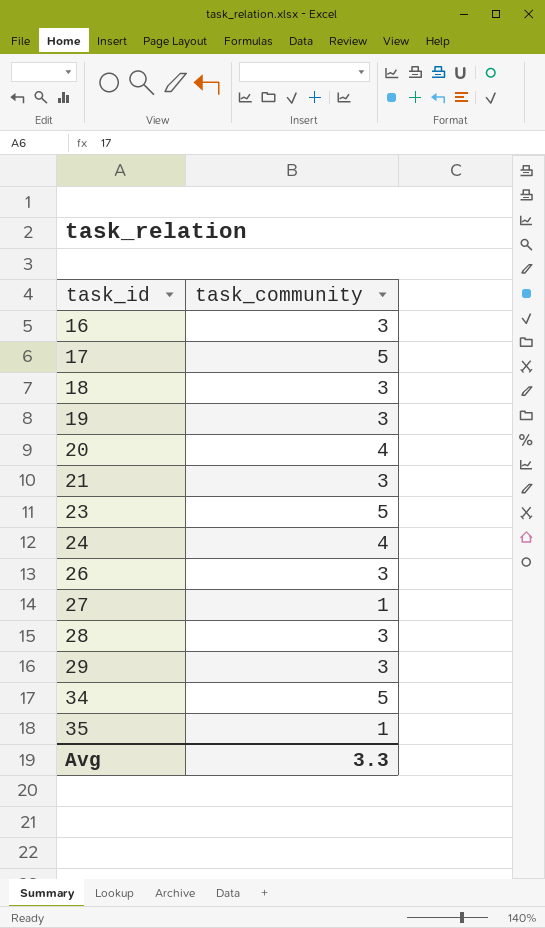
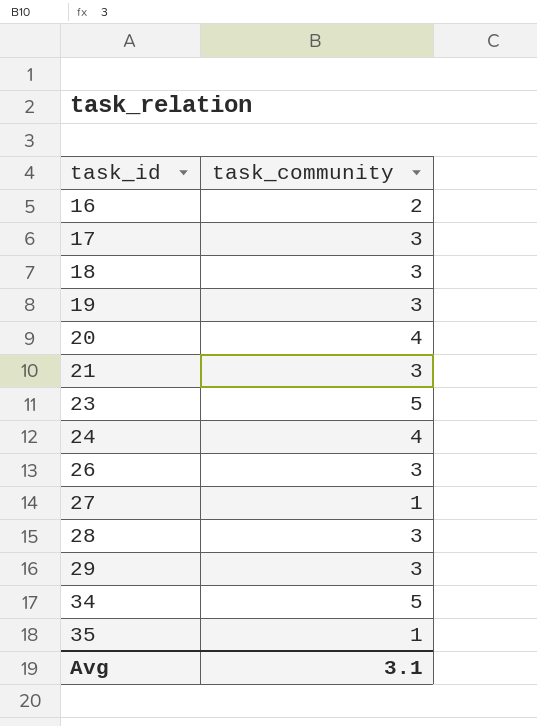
16 | task_community: 3 -> 2
17 | task_community: 5 -> 3
Avg | task_community: 3.3 -> 3.1

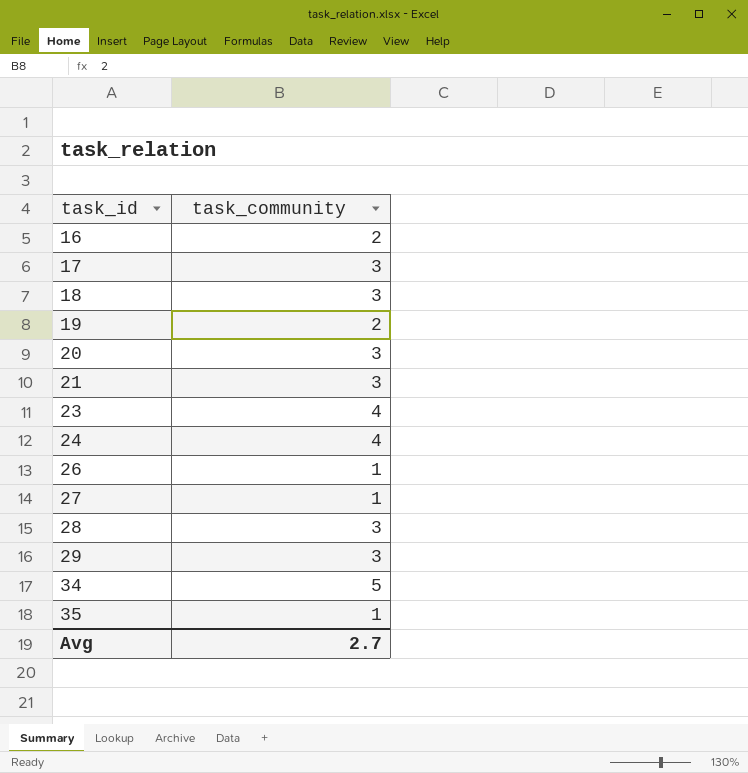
19 | task_community: 3 -> 2
20 | task_community: 4 -> 3
23 | task_community: 5 -> 4
26 | task_community: 3 -> 1
Avg | task_community: 3.1 -> 2.7

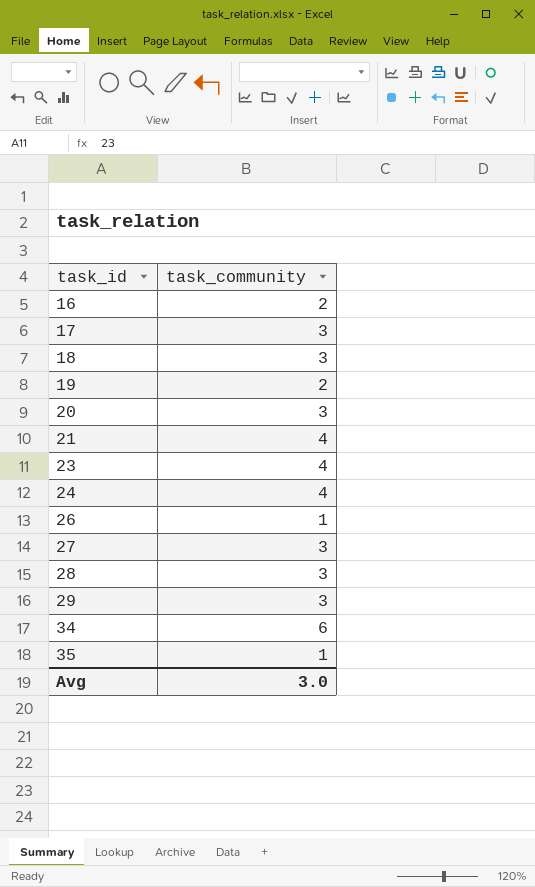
21 | task_community: 3 -> 4
27 | task_community: 1 -> 3
34 | task_community: 5 -> 6
Avg | task_community: 2.7 -> 3.0

